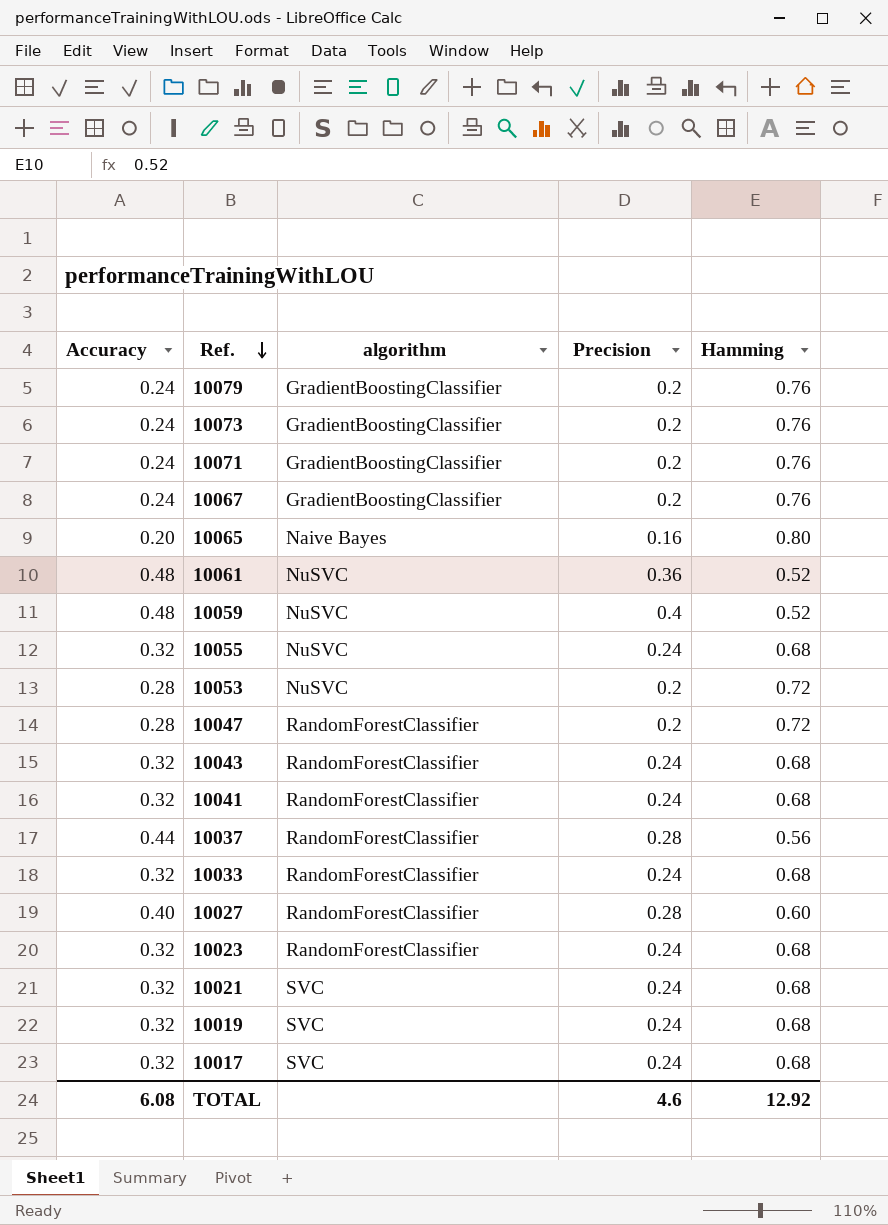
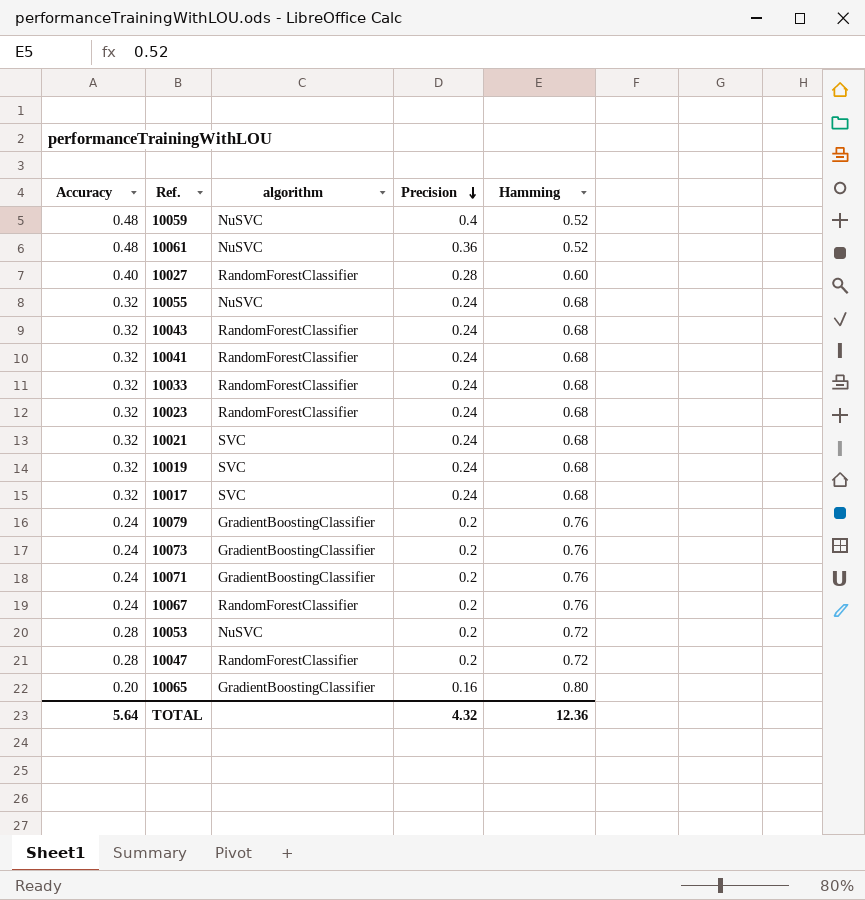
row order: Ref. descending -> Precision descending
row 10037: 0.44 | RandomForestClassifier | 0.28 | 0.56 -> none
10067 | algorithm: GradientBoostingClassifier -> RandomForestClassifier
10065 | algorithm: Naive Bayes -> GradientBoostingClassifier
TOTAL | Accuracy: 6.08 -> 5.64
TOTAL | Precision: 4.6 -> 4.32
TOTAL | Hamming: 12.92 -> 12.36

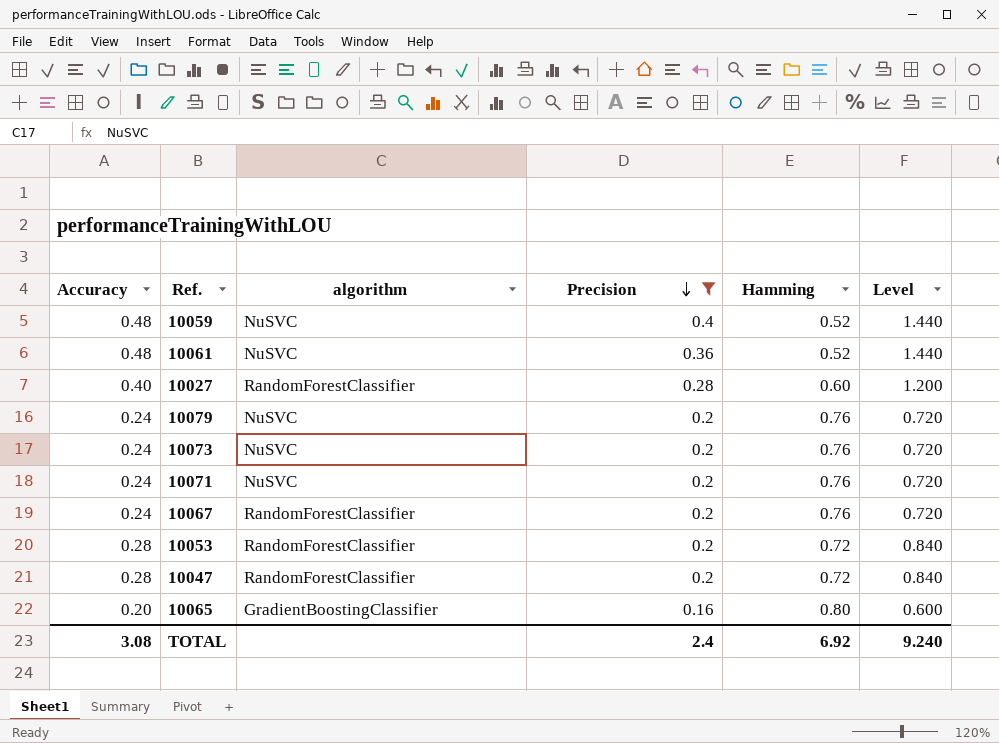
filter: none -> Precision != 0.24
column Level | formula: none -> [Accuracy] * 3
10079 | algorithm: GradientBoostingClassifier -> NuSVC
10073 | algorithm: GradientBoostingClassifier -> NuSVC
10071 | algorithm: GradientBoostingClassifier -> NuSVC
10053 | algorithm: NuSVC -> RandomForestClassifier
TOTAL | Accuracy: 5.64 -> 3.08
TOTAL | Precision: 4.32 -> 2.4
TOTAL | Hamming: 12.36 -> 6.92

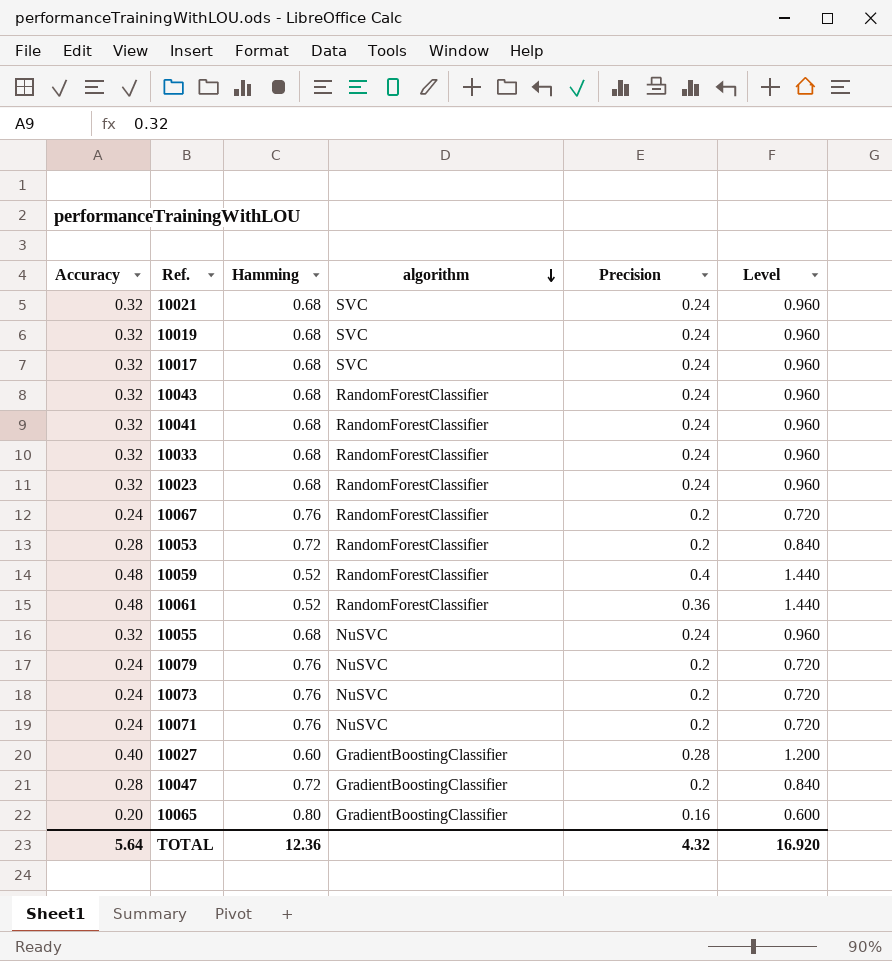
filter: Precision != 0.24 -> none
row order: Precision descending -> algorithm descending
column Hamming | position: 5 -> 3
10059 | algorithm: NuSVC -> RandomForestClassifier
10061 | algorithm: NuSVC -> RandomForestClassifier
10027 | algorithm: RandomForestClassifier -> GradientBoostingClassifier
10047 | algorithm: RandomForestClassifier -> GradientBoostingClassifier
TOTAL | Accuracy: 3.08 -> 5.64
TOTAL | Hamming: 6.92 -> 12.36
TOTAL | Precision: 2.4 -> 4.32
TOTAL | Level: 9.240 -> 16.920

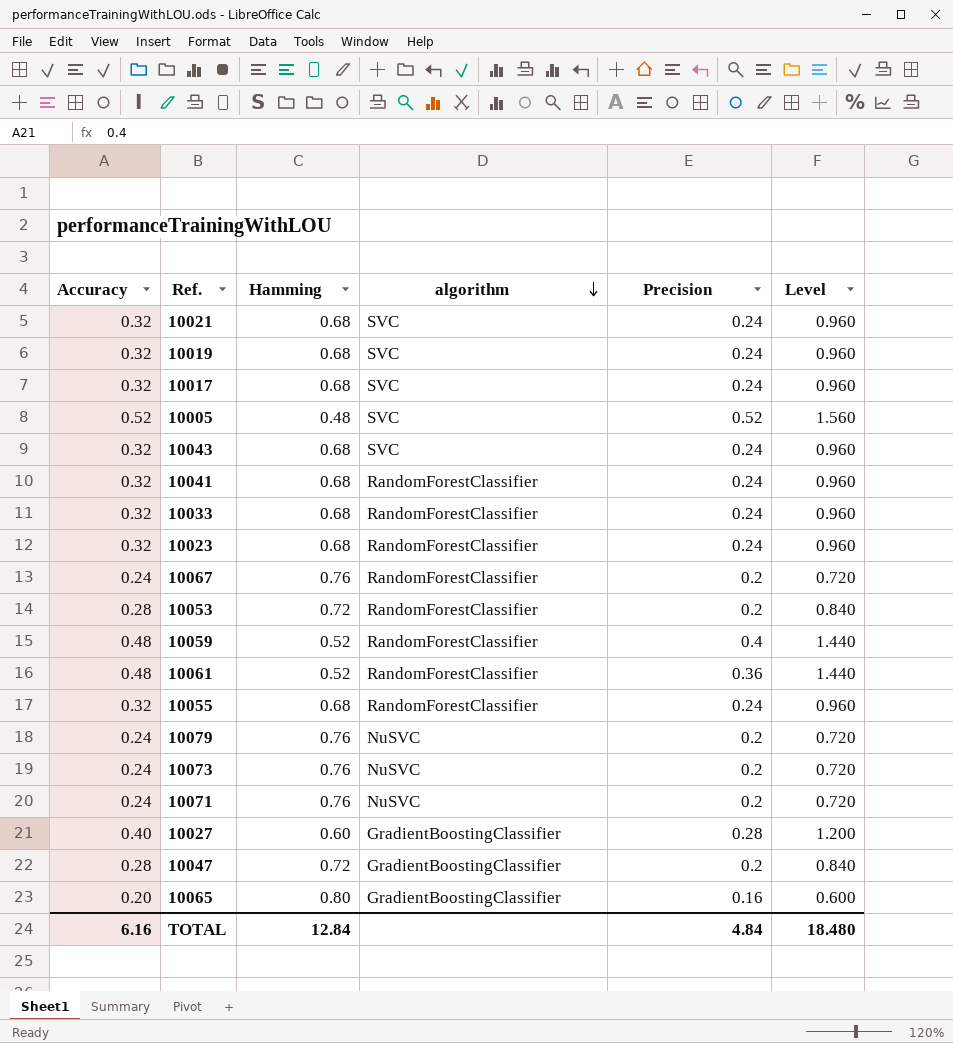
row 10005: none -> 0.52 | 0.48 | SVC | 0.52 | 1.560
10043 | algorithm: RandomForestClassifier -> SVC
10055 | algorithm: NuSVC -> RandomForestClassifier
TOTAL | Accuracy: 5.64 -> 6.16
TOTAL | Hamming: 12.36 -> 12.84
TOTAL | Precision: 4.32 -> 4.84
TOTAL | Level: 16.920 -> 18.480

